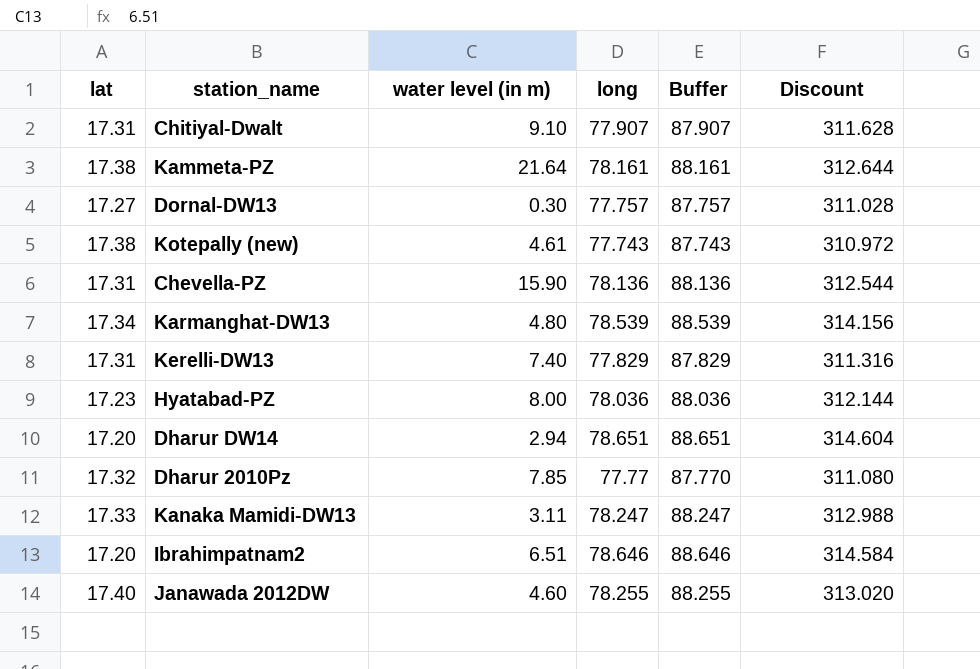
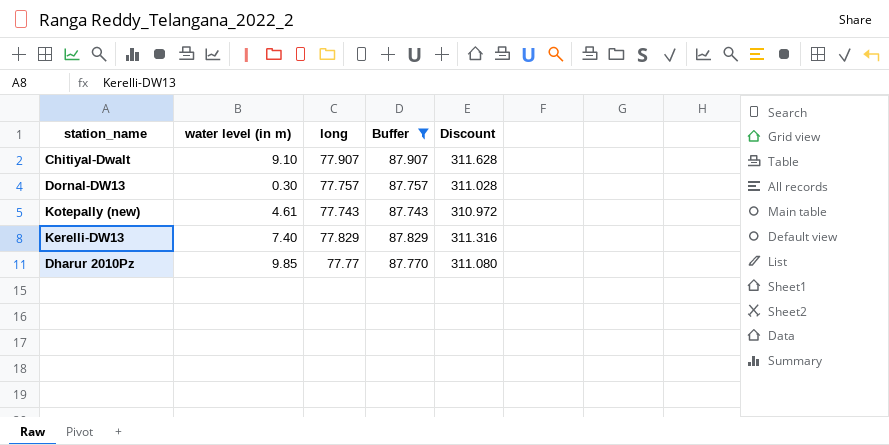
filter: none -> Buffer <= 87.907
column lat | position: 1 -> none
Dharur 2010Pz | water level (in m): 7.85 -> 9.85

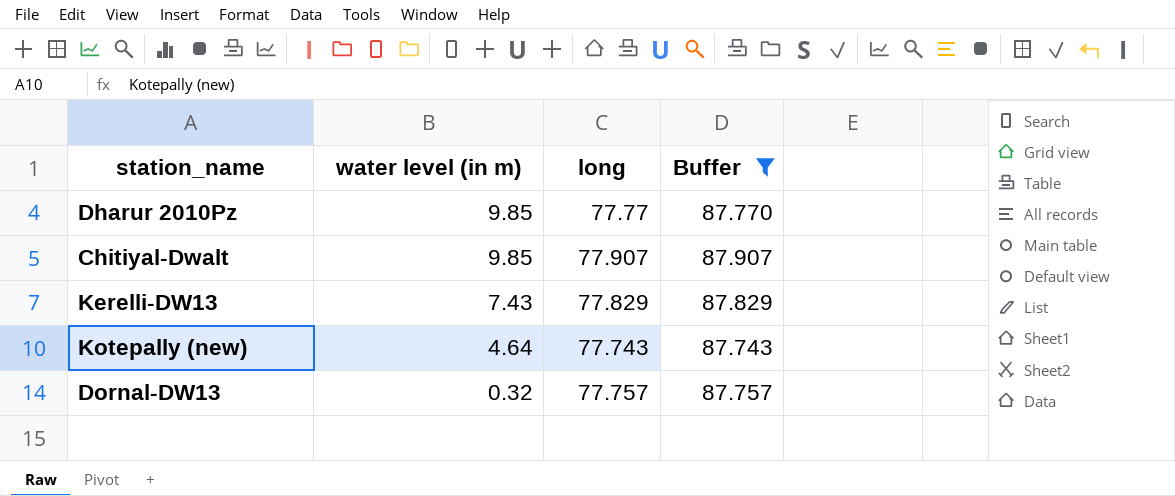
row order: none -> water level (in m) descending
column Discount | formula: [long] * 4 -> none
Chitiyal-Dwalt | water level (in m): 9.10 -> 9.85
Kerelli-DW13 | water level (in m): 7.40 -> 7.43
Kotepally (new) | water level (in m): 4.61 -> 4.64
Dornal-DW13 | water level (in m): 0.30 -> 0.32

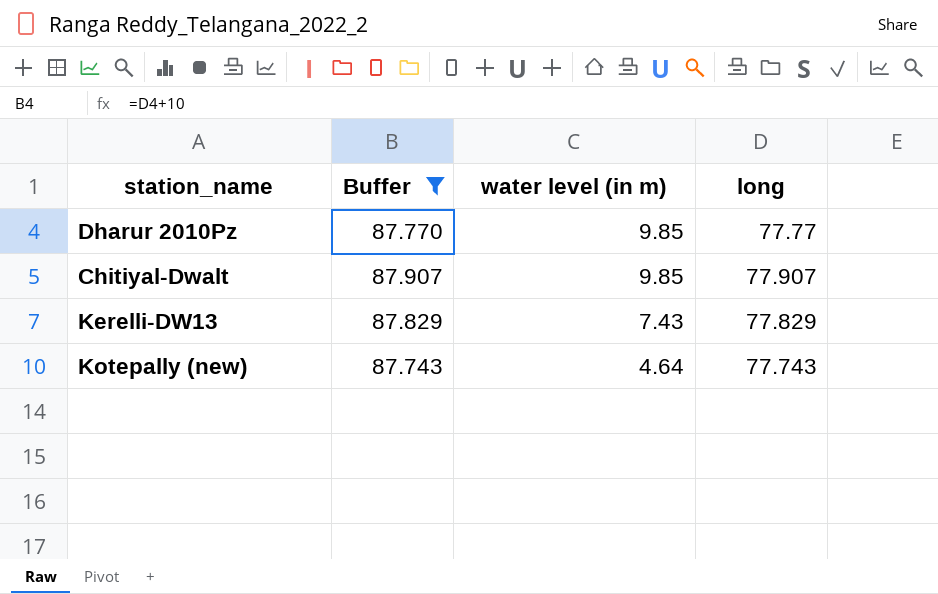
column Buffer | position: 4 -> 2
row Dornal-DW13: 0.32 | 77.757 | 87.757 -> none

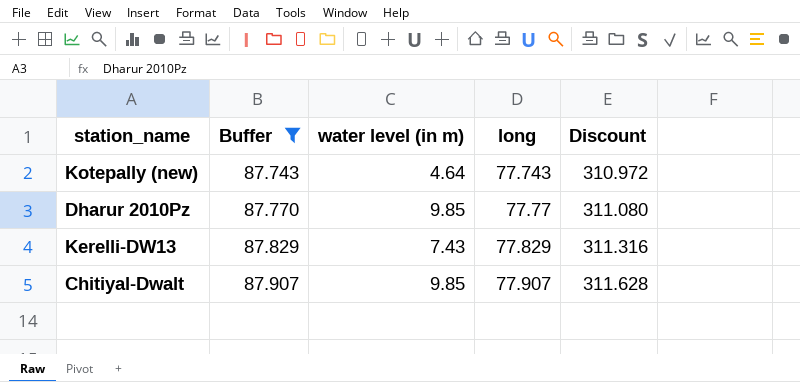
row order: water level (in m) descending -> Buffer ascending
column Discount | formula: none -> [long] * 4

